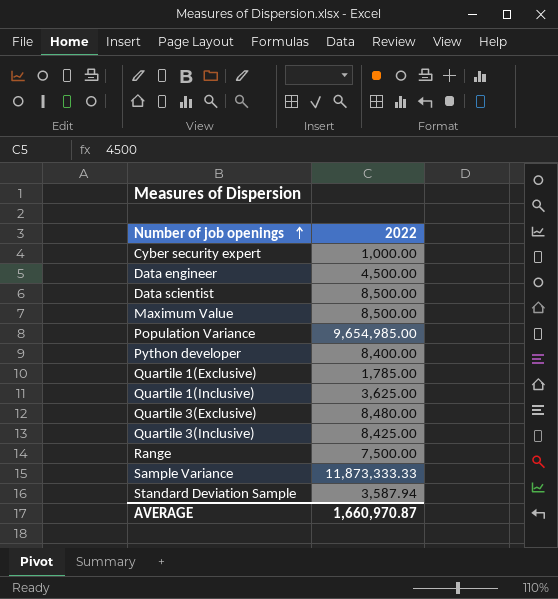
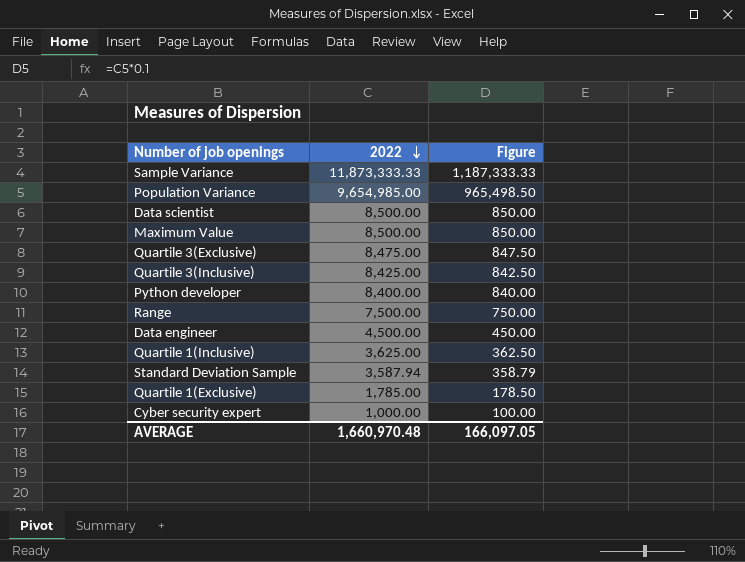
row order: Number of job openings ascending -> 2022 descending
column Figure | formula: none -> [2022] * 0.1
Quartile 3(Exclusive) | 2022: 8,480.00 -> 8,475.00
AVERAGE | 2022: 1,660,970.87 -> 1,660,970.48

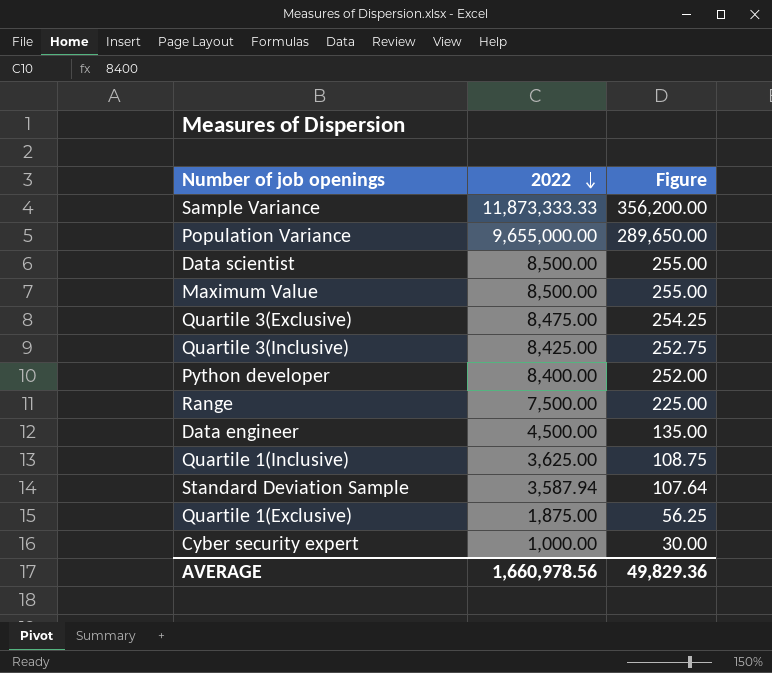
column Figure | formula: [2022] * 0.1 -> [2022] * 0.03
Population Variance | 2022: 9,654,985.00 -> 9,655,000.00
Quartile 1(Exclusive) | 2022: 1,785.00 -> 1,875.00
AVERAGE | 2022: 1,660,970.48 -> 1,660,978.56
AVERAGE | Figure: 166,097.05 -> 49,829.36

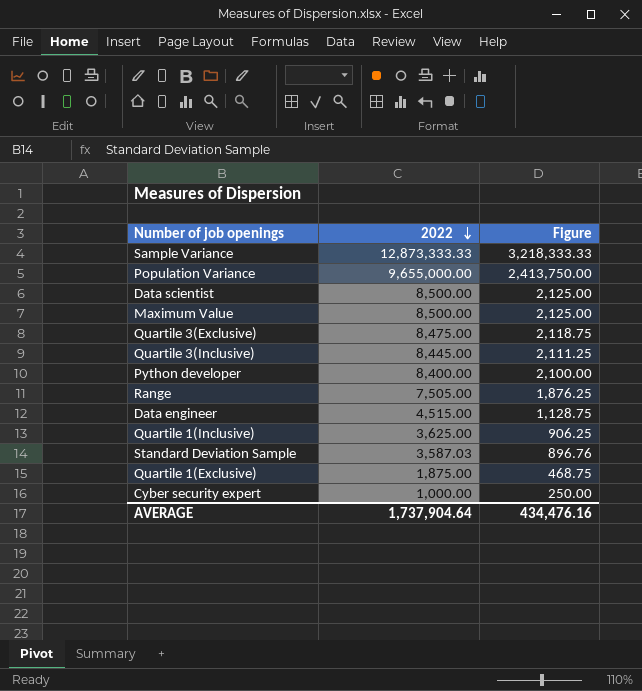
column Figure | formula: [2022] * 0.03 -> [2022] * 0.25
Sample Variance | 2022: 11,873,333.33 -> 12,873,333.33
Quartile 3(Inclusive) | 2022: 8,425.00 -> 8,445.00
Range | 2022: 7,500.00 -> 7,505.00
Data engineer | 2022: 4,500.00 -> 4,515.00
Standard Deviation Sample | 2022: 3,587.94 -> 3,587.03
AVERAGE | 2022: 1,660,978.56 -> 1,737,904.64
AVERAGE | Figure: 49,829.36 -> 434,476.16

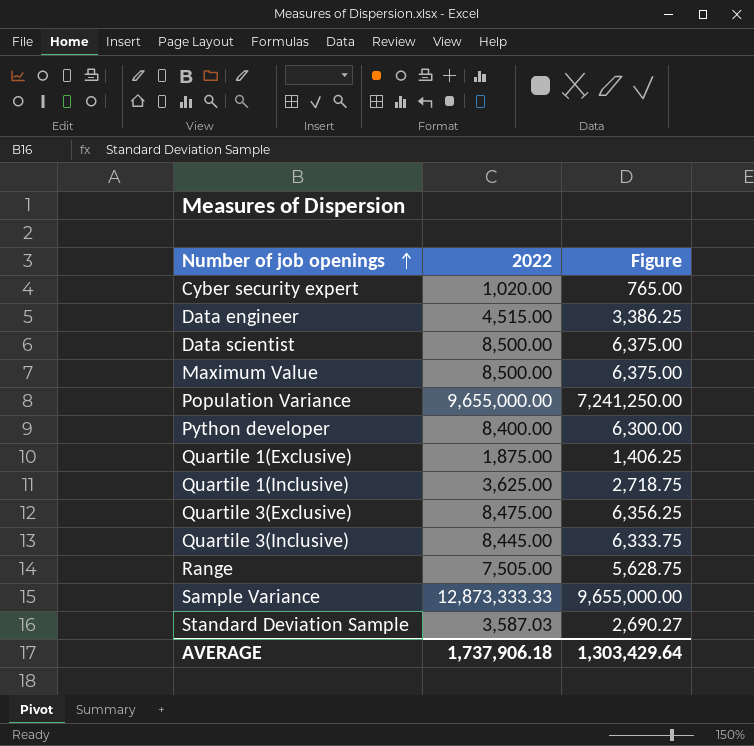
row order: 2022 descending -> Number of job openings ascending
column Figure | formula: [2022] * 0.25 -> [2022] * 0.75
Cyber security expert | 2022: 1,000.00 -> 1,020.00
AVERAGE | 2022: 1,737,904.64 -> 1,737,906.18
AVERAGE | Figure: 434,476.16 -> 1,303,429.64

